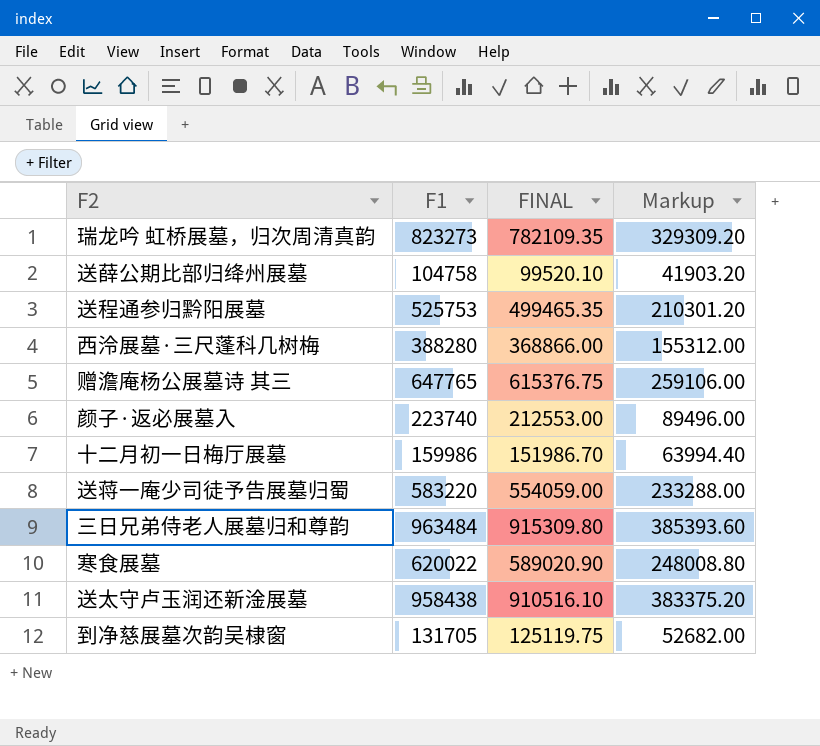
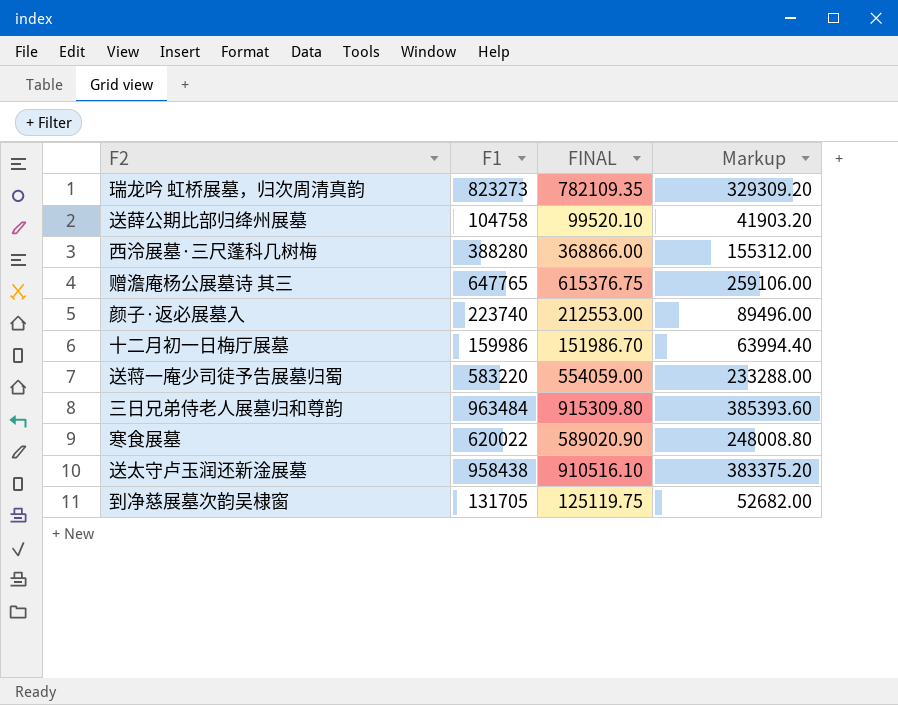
row 送程通参归黔阳展墓: 525753 | 499465.35 | 210301.20 -> none

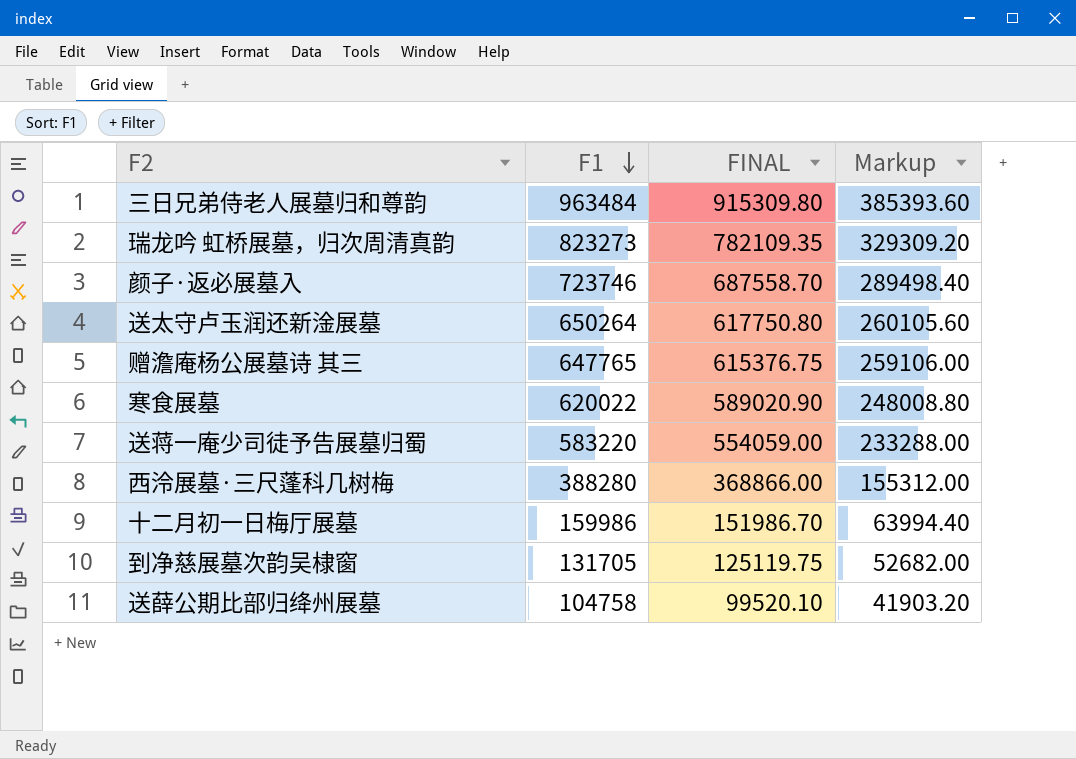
row order: none -> F1 descending
颜子·返必展墓入 | F1: 223740 -> 723746
颜子·返必展墓入 | FINAL: 212553.00 -> 687558.70
颜子·返必展墓入 | Markup: 89496.00 -> 289498.40
送太守卢玉润还新淦展墓 | F1: 958438 -> 650264
送太守卢玉润还新淦展墓 | FINAL: 910516.10 -> 617750.80
送太守卢玉润还新淦展墓 | Markup: 383375.20 -> 260105.60

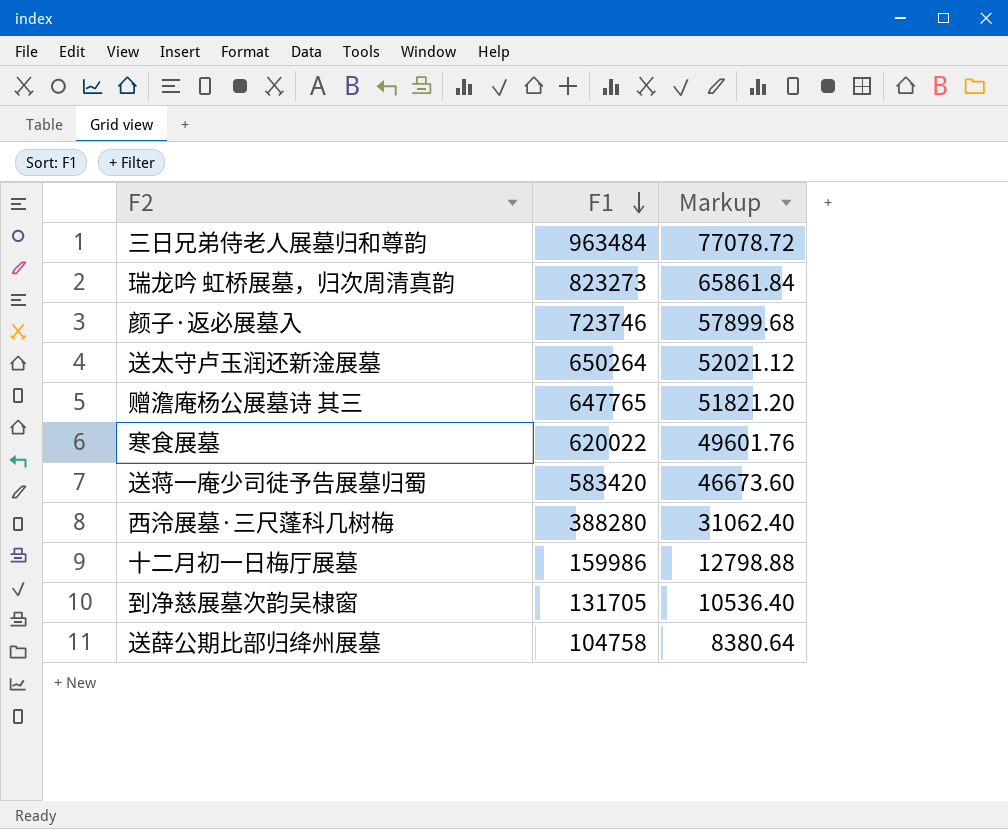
column FINAL | formula: [F1] * 0.95 -> none
column Markup | formula: [F1] * 0.4 -> [F1] * 0.08
送蒋一庵少司徒予告展墓归蜀 | F1: 583220 -> 583420

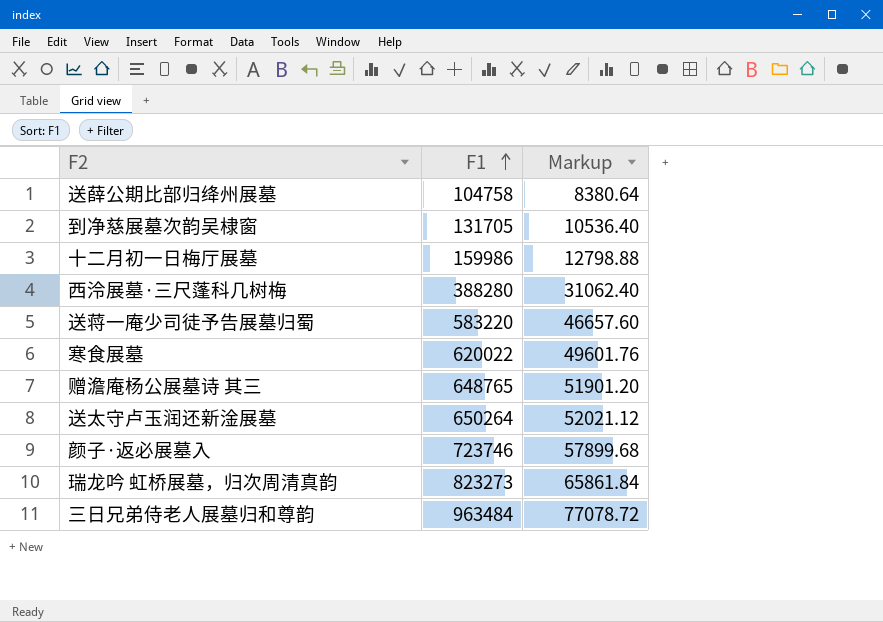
row order: F1 descending -> F1 ascending
送蒋一庵少司徒予告展墓归蜀 | F1: 583420 -> 583220
送蒋一庵少司徒予告展墓归蜀 | Markup: 46673.60 -> 46657.60
赠澹庵杨公展墓诗 其三 | F1: 647765 -> 648765
赠澹庵杨公展墓诗 其三 | Markup: 51821.20 -> 51901.20

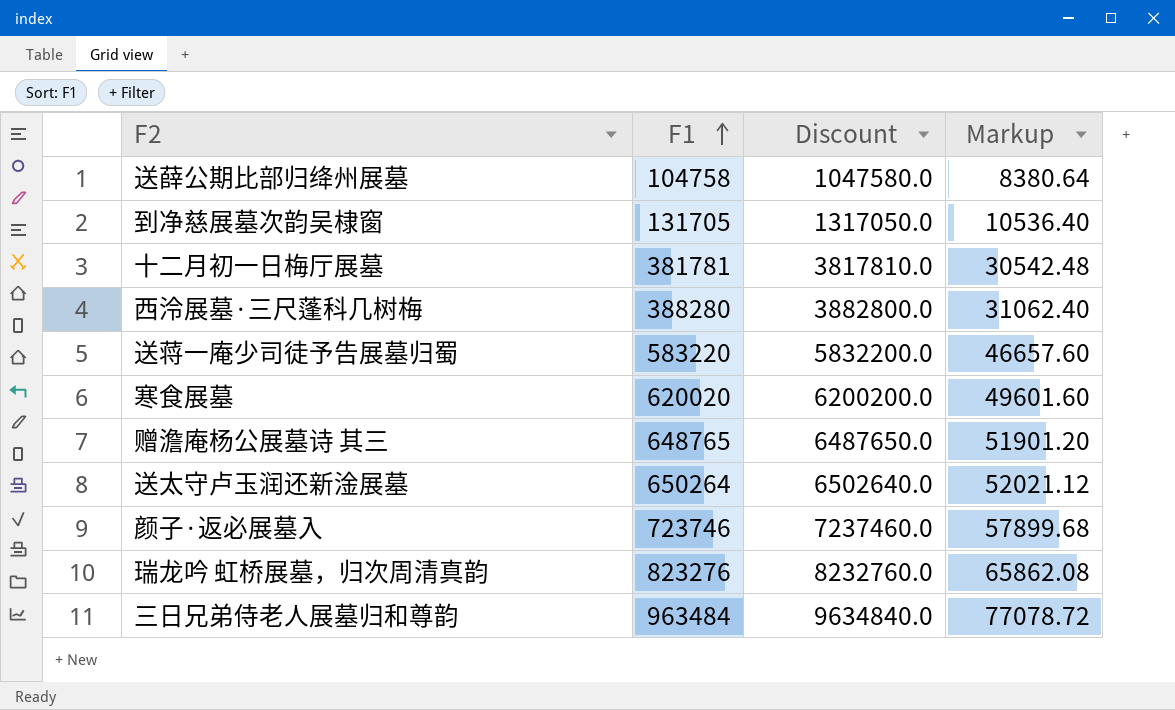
column Discount | formula: none -> [F1] * 10
十二月初一日梅厅展墓 | F1: 159986 -> 381781
十二月初一日梅厅展墓 | Markup: 12798.88 -> 30542.48
寒食展墓 | F1: 620022 -> 620020
寒食展墓 | Markup: 49601.76 -> 49601.60
瑞龙吟 虹桥展墓，归次周清真韵 | F1: 823273 -> 823276
瑞龙吟 虹桥展墓，归次周清真韵 | Markup: 65861.84 -> 65862.08

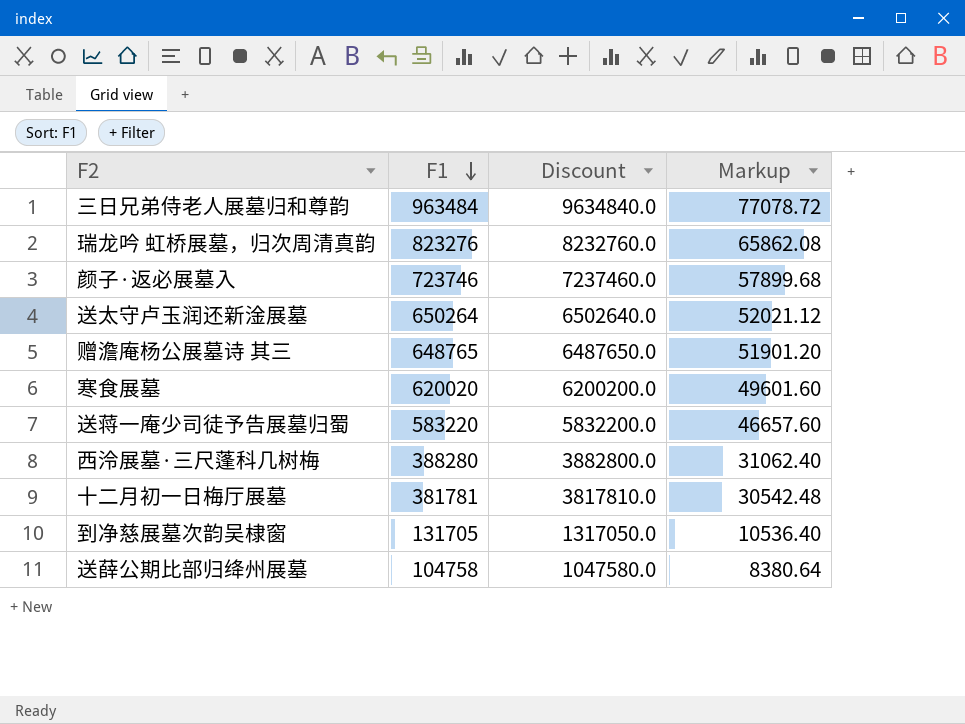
row order: F1 ascending -> F1 descending

